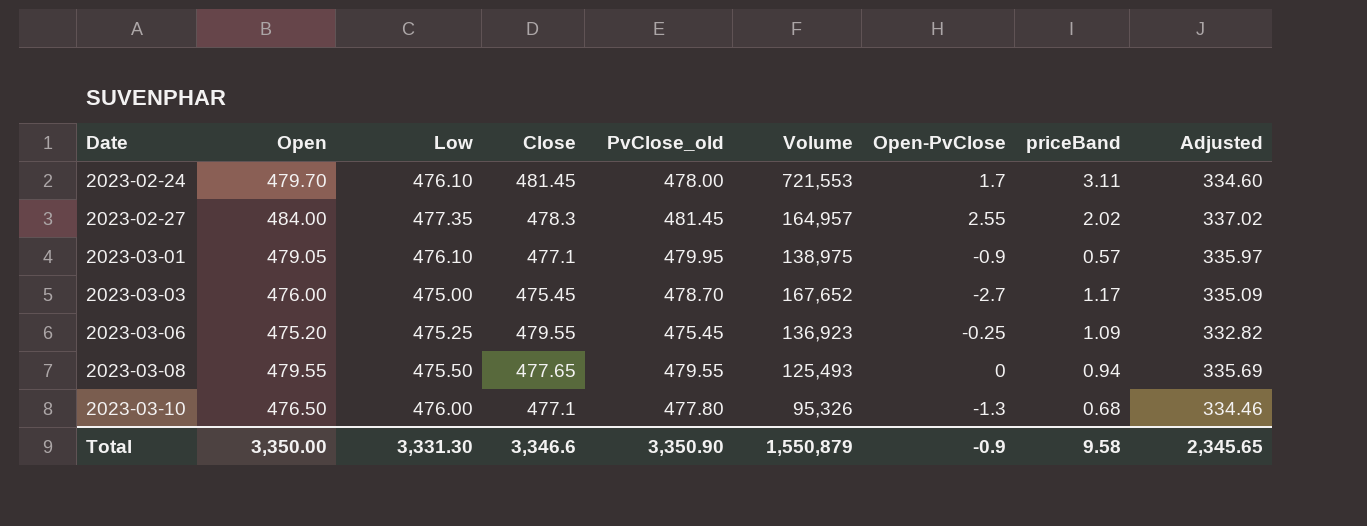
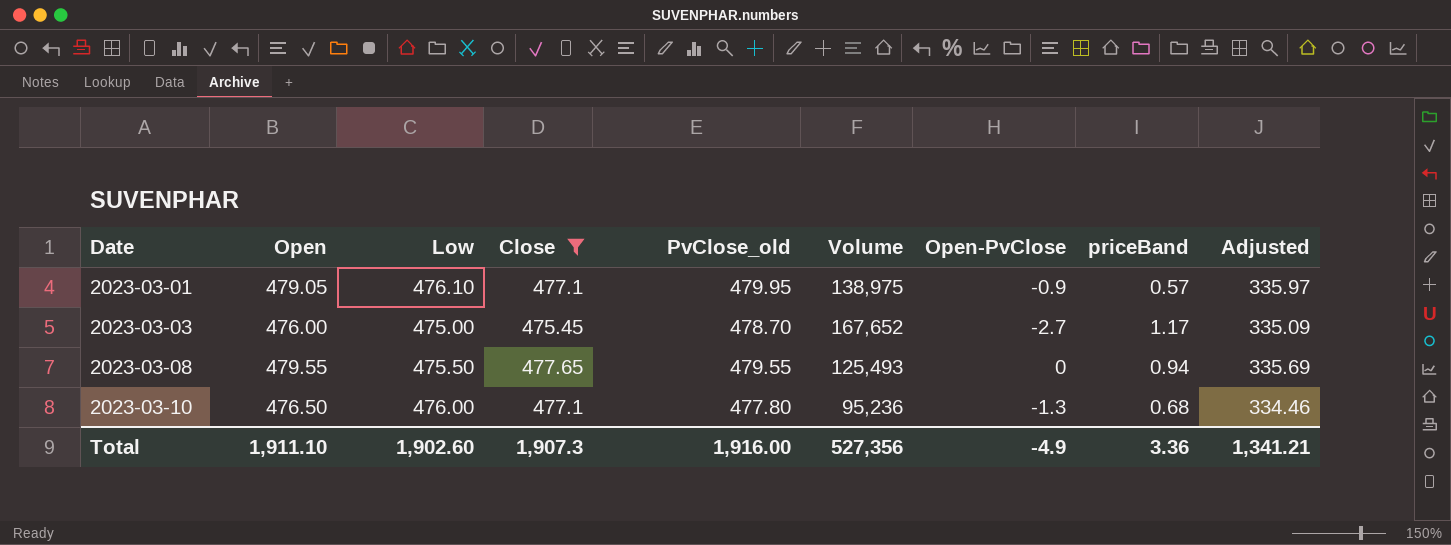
filter: none -> Close <= 477.65
2023-03-10 | Volume: 95,326 -> 95,236
Total | Open: 3,350.00 -> 1,911.10
Total | Low: 3,331.30 -> 1,902.60
Total | Close: 3,346.6 -> 1,907.3
Total | PvClose_old: 3,350.90 -> 1,916.00
Total | Volume: 1,550,879 -> 527,356
Total | Open-PvClose: -0.9 -> -4.9
Total | priceBand: 9.58 -> 3.36
Total | Adjusted: 2,345.65 -> 1,341.21

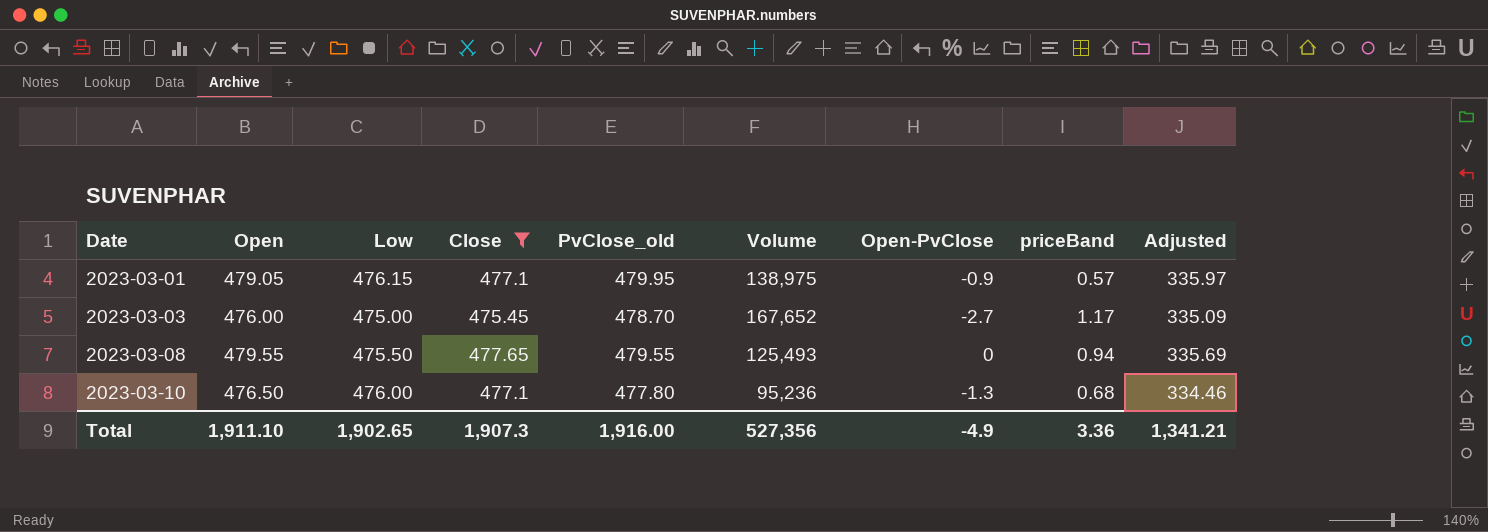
2023-03-01 | Low: 476.10 -> 476.15
Total | Low: 1,902.60 -> 1,902.65

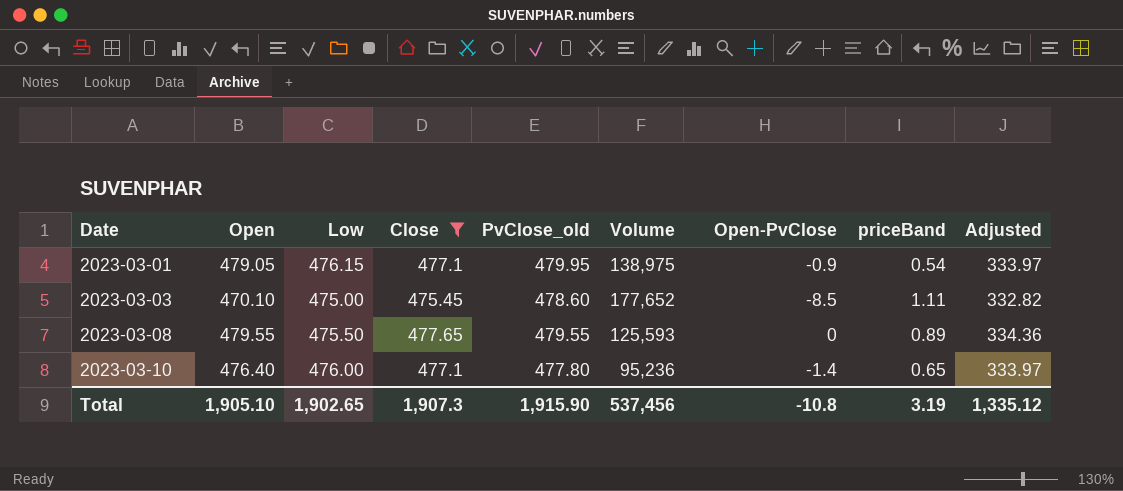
column Adjusted | formula: [PvClose_old] * 0.7 -> [Close] * 0.7
2023-03-01 | priceBand: 0.57 -> 0.54
2023-03-03 | Open: 476.00 -> 470.10
2023-03-03 | PvClose_old: 478.70 -> 478.60
2023-03-03 | Volume: 167,652 -> 177,652
2023-03-03 | Open-PvClose: -2.7 -> -8.5
2023-03-03 | priceBand: 1.17 -> 1.11
2023-03-08 | Volume: 125,493 -> 125,593
2023-03-08 | priceBand: 0.94 -> 0.89
2023-03-10 | Open: 476.50 -> 476.40
2023-03-10 | Open-PvClose: -1.3 -> -1.4
2023-03-10 | priceBand: 0.68 -> 0.65
Total | Open: 1,911.10 -> 1,905.10
Total | PvClose_old: 1,916.00 -> 1,915.90
Total | Volume: 527,356 -> 537,456
Total | Open-PvClose: -4.9 -> -10.8
Total | priceBand: 3.36 -> 3.19
Total | Adjusted: 1,341.21 -> 1,335.12

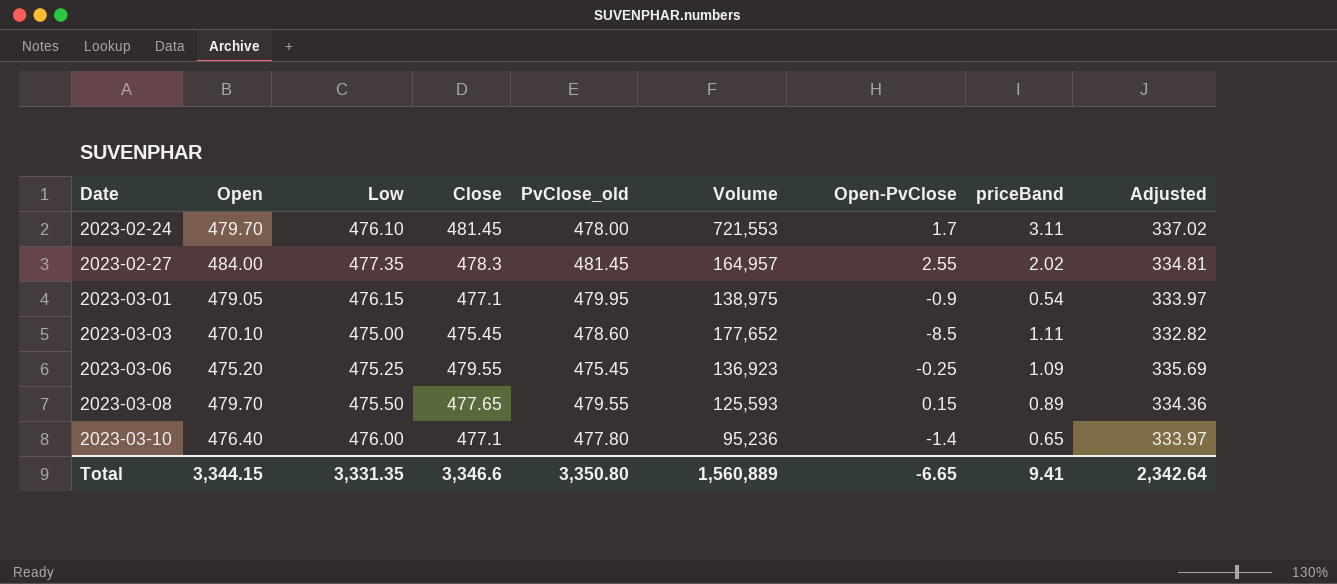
filter: Close <= 477.65 -> none
2023-03-08 | Open: 479.55 -> 479.70
2023-03-08 | Open-PvClose: 0 -> 0.15
Total | Open: 1,905.10 -> 3,344.15
Total | Low: 1,902.65 -> 3,331.35
Total | Close: 1,907.3 -> 3,346.6
Total | PvClose_old: 1,915.90 -> 3,350.80
Total | Volume: 537,456 -> 1,560,889
Total | Open-PvClose: -10.8 -> -6.65
Total | priceBand: 3.19 -> 9.41
Total | Adjusted: 1,335.12 -> 2,342.64

